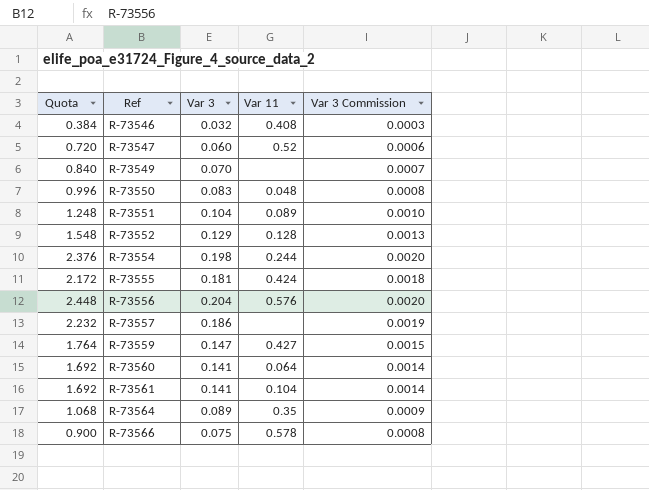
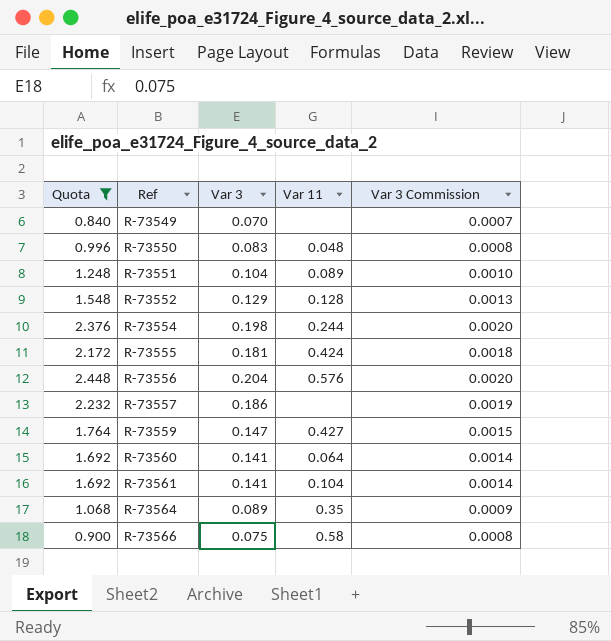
filter: none -> Quota >= 0.840
R-73566 | Var 11: 0.578 -> 0.58

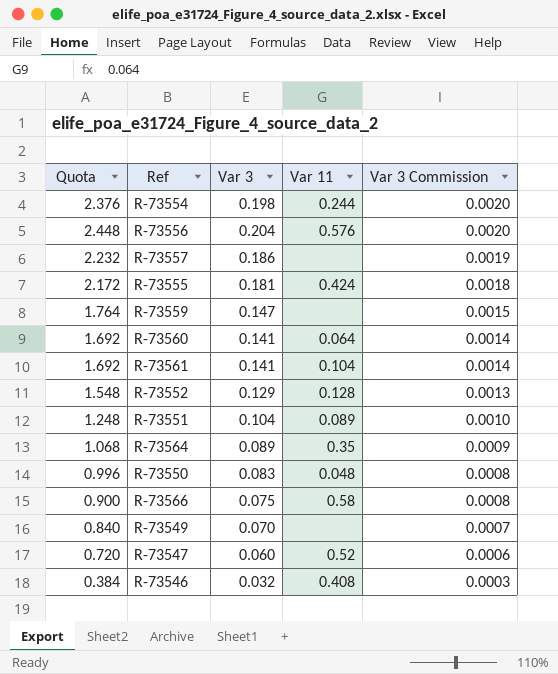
filter: Quota >= 0.840 -> none
row order: Ref ascending -> Var 3 Commission descending
R-73559 | Var 11: 0.427 -> none

